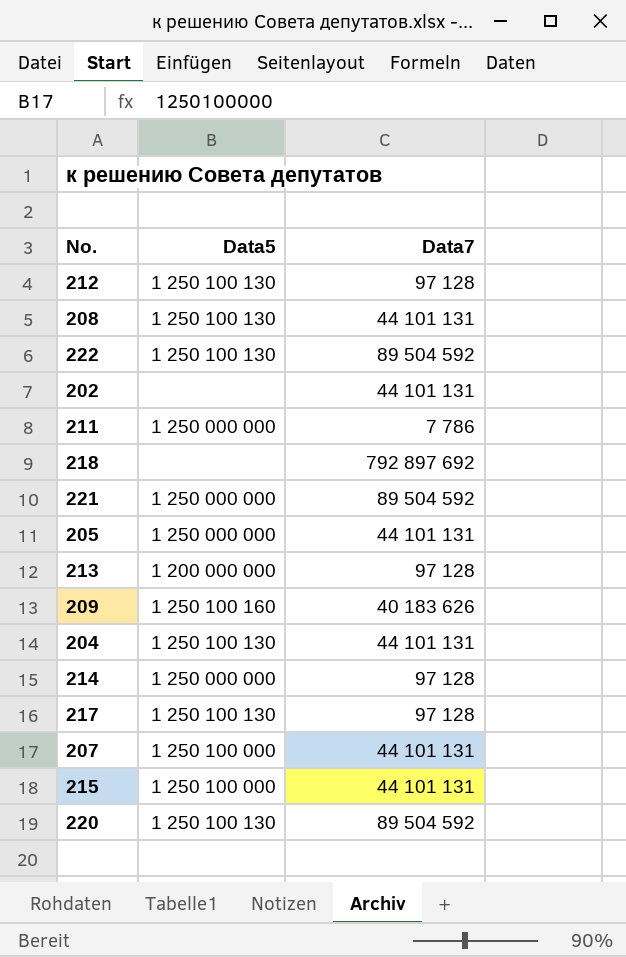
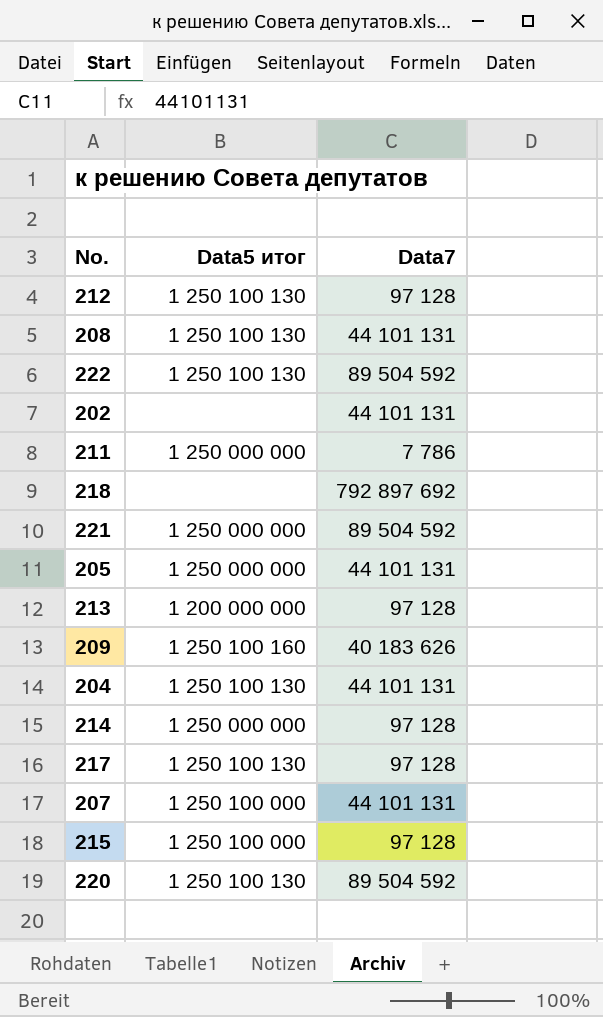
column name: Data5 -> Data5 итог
215 | Data7: 44 101 131 -> 97 128

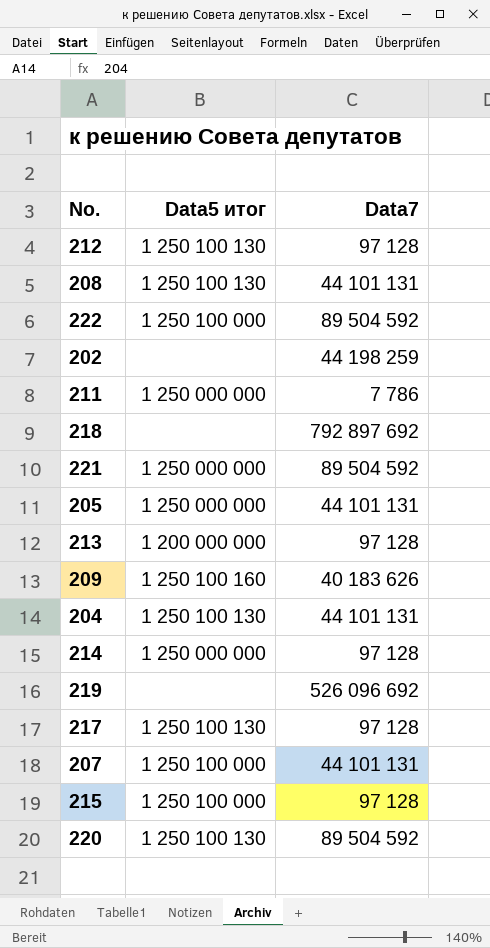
222 | Data5 итог: 1 250 100 130 -> 1 250 100 000
202 | Data7: 44 101 131 -> 44 198 259
row 219: none -> none | 526 096 692

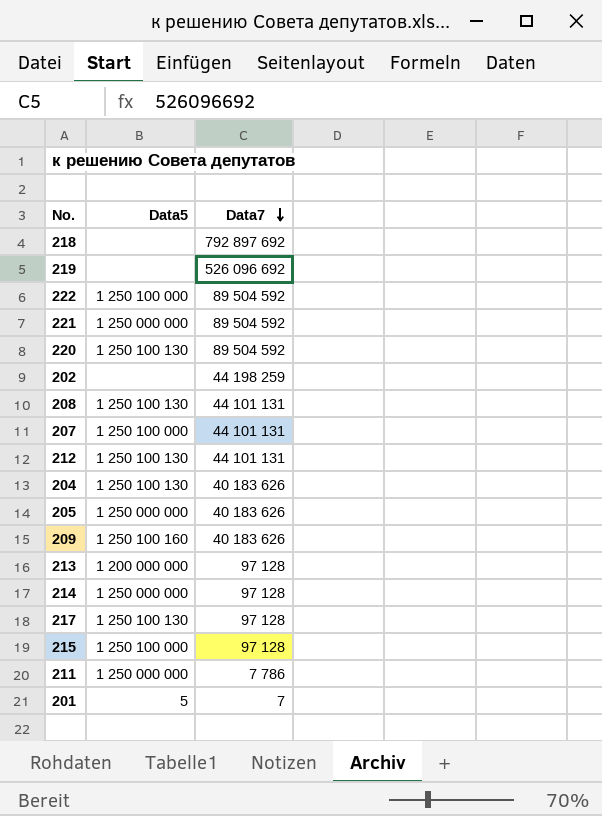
row order: none -> Data7 descending
column name: Data5 итог -> Data5
212 | Data7: 97 128 -> 44 101 131
204 | Data7: 44 101 131 -> 40 183 626
205 | Data7: 44 101 131 -> 40 183 626
row 201: none -> 5 | 7

